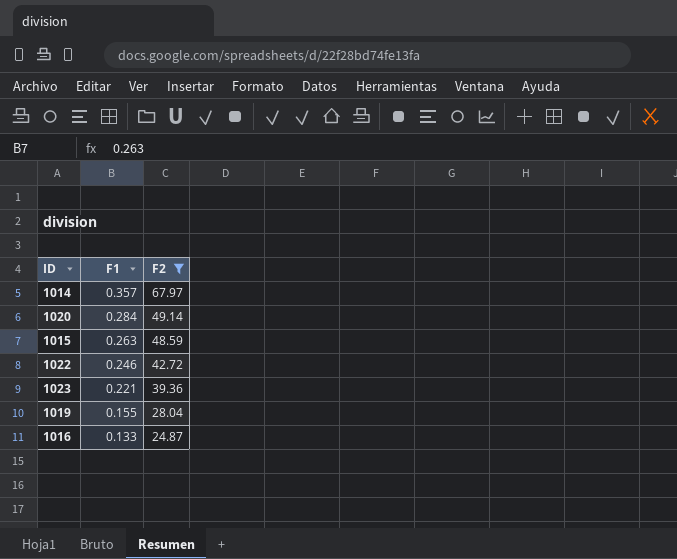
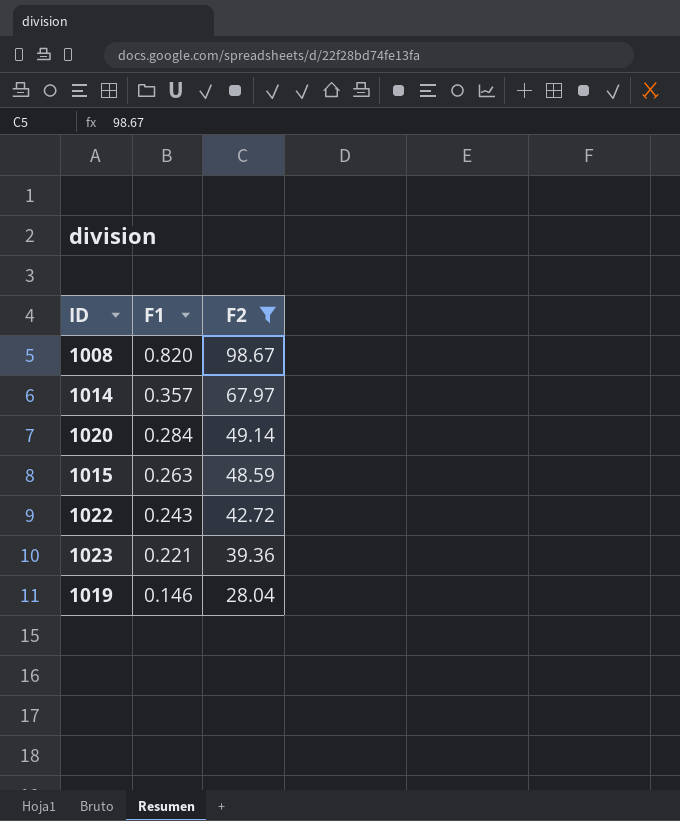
row 1016: 0.133 | 24.87 -> none
row 1008: none -> 0.820 | 98.67
1022 | F1: 0.246 -> 0.243
1019 | F1: 0.155 -> 0.146

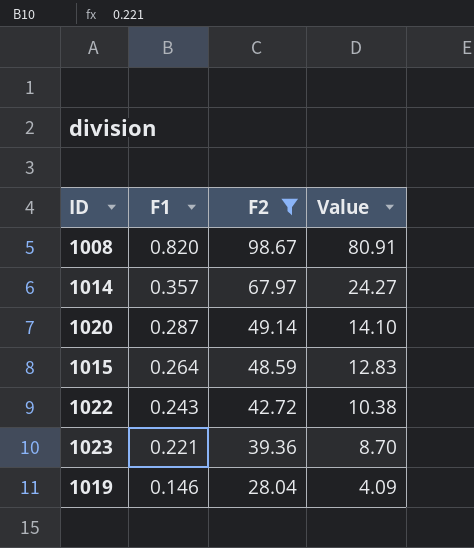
column Value | formula: none -> [F1] * [F2]
1020 | F1: 0.284 -> 0.287
1015 | F1: 0.263 -> 0.264

